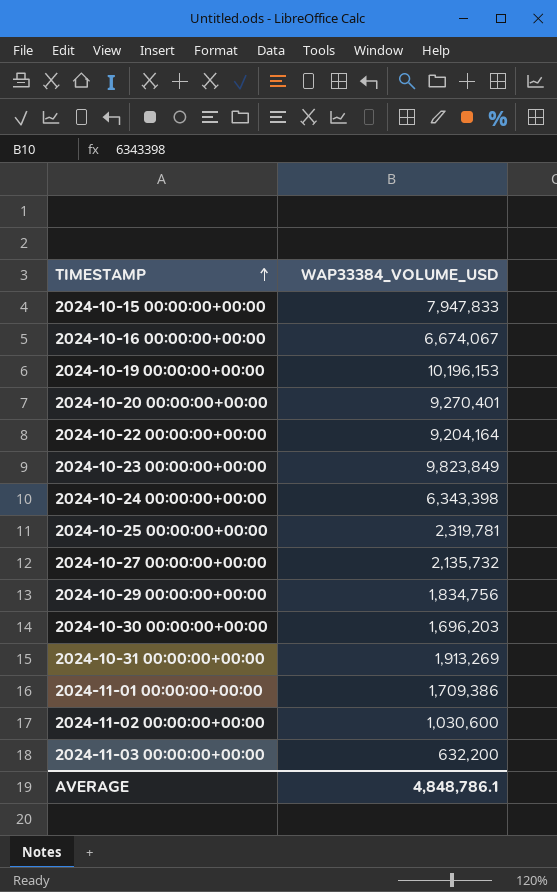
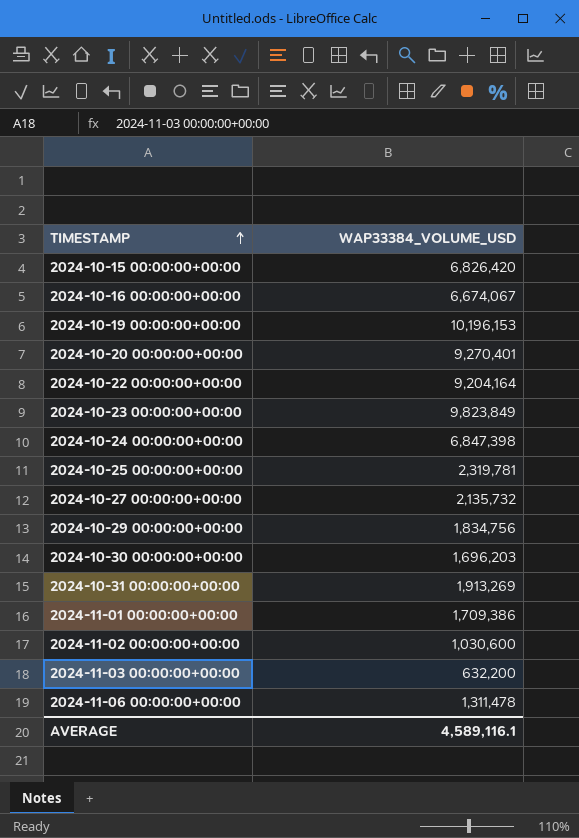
2024-10-15 00:00:00+00:00 | WAP33384_VOLUME_USD: 7,947,833 -> 6,826,420
2024-10-24 00:00:00+00:00 | WAP33384_VOLUME_USD: 6,343,398 -> 6,847,398
row 2024-11-06 00:00:00+00:00: none -> 1,311,478
AVERAGE | WAP33384_VOLUME_USD: 4,848,786.1 -> 4,589,116.1

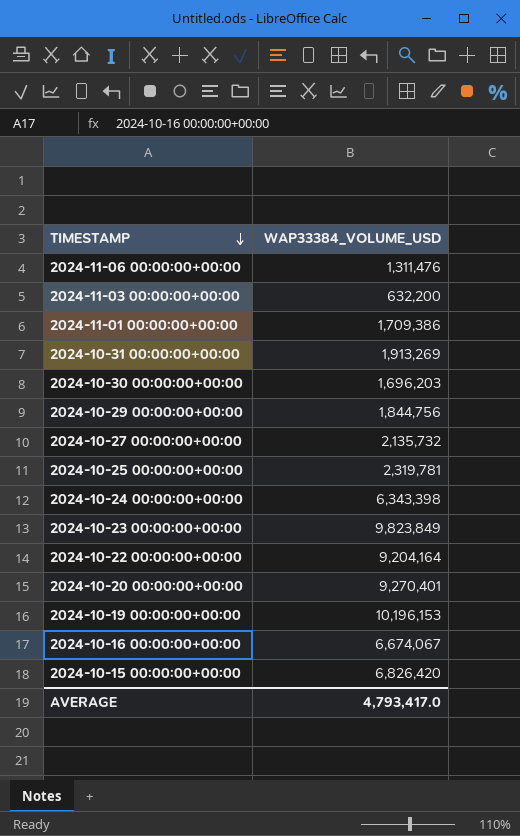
row order: TIMESTAMP ascending -> TIMESTAMP descending
row 2024-11-02 00:00:00+00:00: 1,030,600 -> none
2024-11-06 00:00:00+00:00 | WAP33384_VOLUME_USD: 1,311,478 -> 1,311,476
2024-10-29 00:00:00+00:00 | WAP33384_VOLUME_USD: 1,834,756 -> 1,844,756
2024-10-24 00:00:00+00:00 | WAP33384_VOLUME_USD: 6,847,398 -> 6,343,398
AVERAGE | WAP33384_VOLUME_USD: 4,589,116.1 -> 4,793,417.0

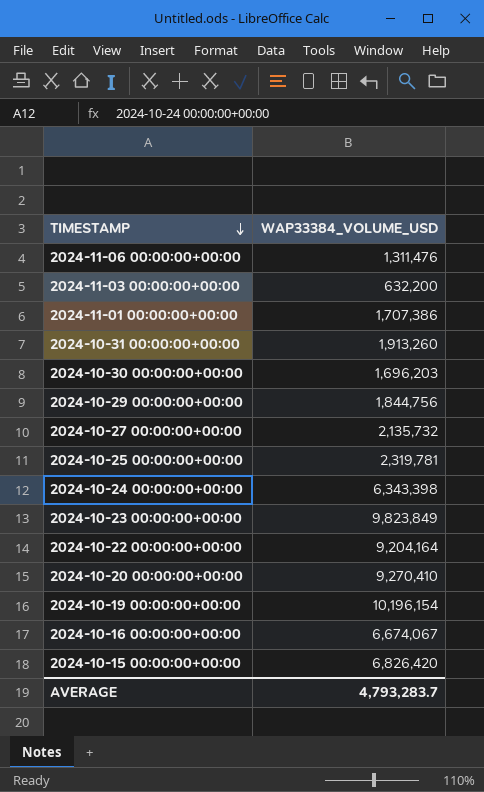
2024-11-01 00:00:00+00:00 | WAP33384_VOLUME_USD: 1,709,386 -> 1,707,386
2024-10-31 00:00:00+00:00 | WAP33384_VOLUME_USD: 1,913,269 -> 1,913,260
2024-10-20 00:00:00+00:00 | WAP33384_VOLUME_USD: 9,270,401 -> 9,270,410
2024-10-19 00:00:00+00:00 | WAP33384_VOLUME_USD: 10,196,153 -> 10,196,154
AVERAGE | WAP33384_VOLUME_USD: 4,793,417.0 -> 4,793,283.7

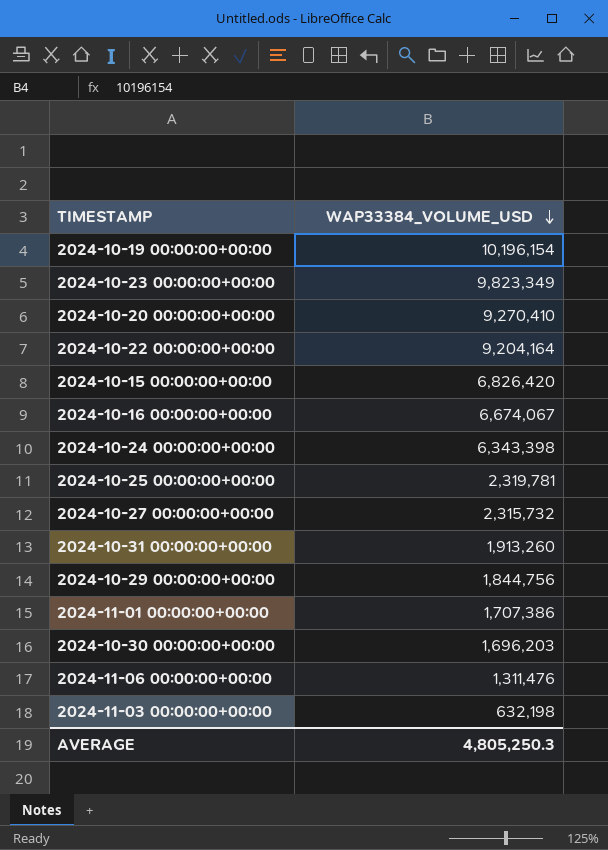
row order: TIMESTAMP descending -> WAP33384_VOLUME_USD descending
2024-10-23 00:00:00+00:00 | WAP33384_VOLUME_USD: 9,823,849 -> 9,823,349
2024-10-27 00:00:00+00:00 | WAP33384_VOLUME_USD: 2,135,732 -> 2,315,732
2024-11-03 00:00:00+00:00 | WAP33384_VOLUME_USD: 632,200 -> 632,198
AVERAGE | WAP33384_VOLUME_USD: 4,793,283.7 -> 4,805,250.3

